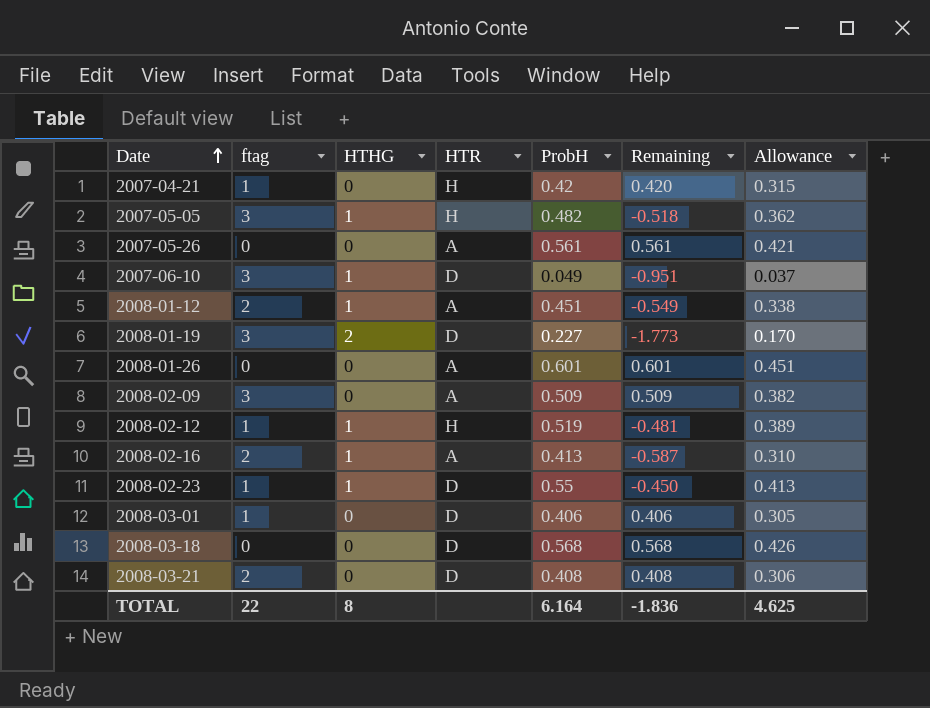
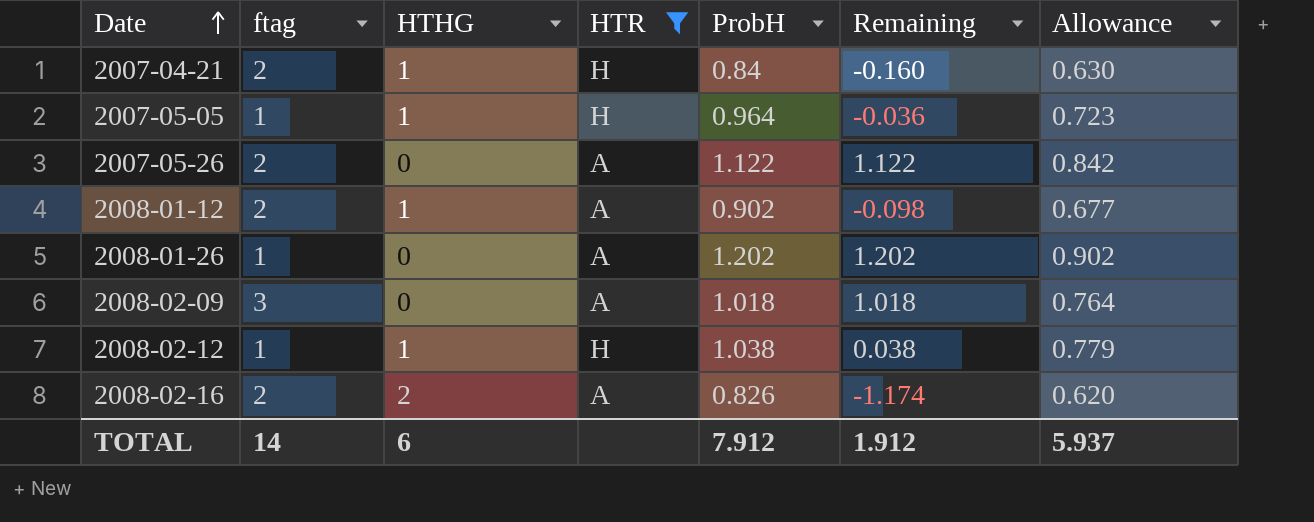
filter: none -> HTR != D
2007-04-21 | ftag: 1 -> 2
2007-04-21 | HTHG: 0 -> 1
2007-04-21 | ProbH: 0.42 -> 0.84
2007-04-21 | Remaining: 0.420 -> -0.160
2007-04-21 | Allowance: 0.315 -> 0.630
2007-05-05 | ftag: 3 -> 1
2007-05-05 | ProbH: 0.482 -> 0.964
2007-05-05 | Remaining: -0.518 -> -0.036
2007-05-05 | Allowance: 0.362 -> 0.723
2007-05-26 | ftag: 0 -> 2
2007-05-26 | ProbH: 0.561 -> 1.122
2007-05-26 | Remaining: 0.561 -> 1.122
2007-05-26 | Allowance: 0.421 -> 0.842
2008-01-12 | ProbH: 0.451 -> 0.902
2008-01-12 | Remaining: -0.549 -> -0.098
2008-01-12 | Allowance: 0.338 -> 0.677
2008-01-26 | ftag: 0 -> 1
2008-01-26 | ProbH: 0.601 -> 1.202
2008-01-26 | Remaining: 0.601 -> 1.202
2008-01-26 | Allowance: 0.451 -> 0.902
2008-02-09 | ProbH: 0.509 -> 1.018
2008-02-09 | Remaining: 0.509 -> 1.018
2008-02-09 | Allowance: 0.382 -> 0.764
2008-02-12 | ProbH: 0.519 -> 1.038
2008-02-12 | Remaining: -0.481 -> 0.038
2008-02-12 | Allowance: 0.389 -> 0.779
2008-02-16 | HTHG: 1 -> 2
2008-02-16 | ProbH: 0.413 -> 0.826
2008-02-16 | Remaining: -0.587 -> -1.174
2008-02-16 | Allowance: 0.310 -> 0.620
TOTAL | ftag: 22 -> 14
TOTAL | HTHG: 8 -> 6
TOTAL | ProbH: 6.164 -> 7.912
TOTAL | Remaining: -1.836 -> 1.912
TOTAL | Allowance: 4.625 -> 5.937

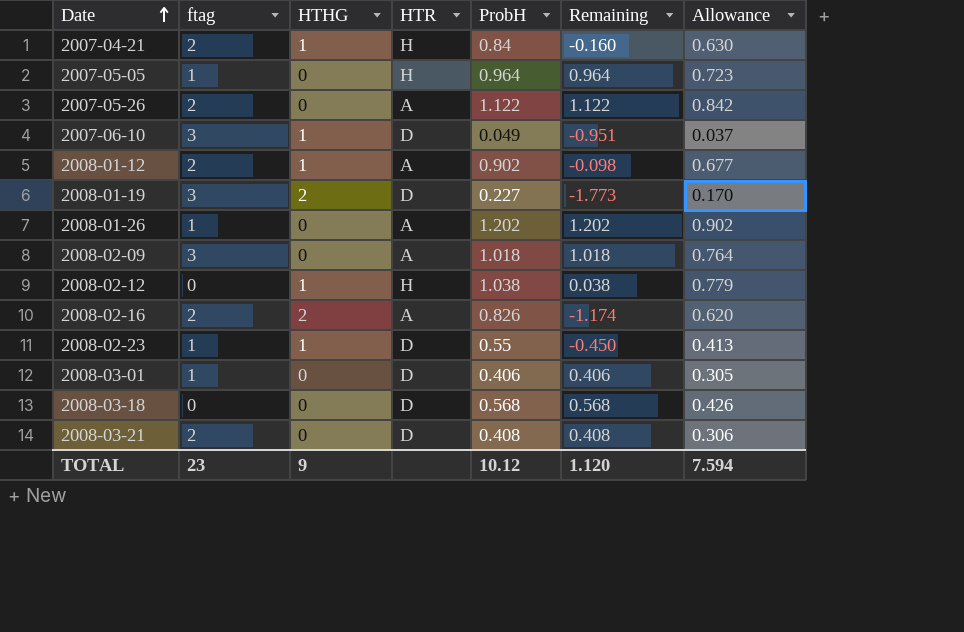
filter: HTR != D -> none
2007-05-05 | HTHG: 1 -> 0
2007-05-05 | Remaining: -0.036 -> 0.964
2008-02-12 | ftag: 1 -> 0
TOTAL | ftag: 14 -> 23
TOTAL | HTHG: 6 -> 9
TOTAL | ProbH: 7.912 -> 10.12
TOTAL | Remaining: 1.912 -> 1.120
TOTAL | Allowance: 5.937 -> 7.594

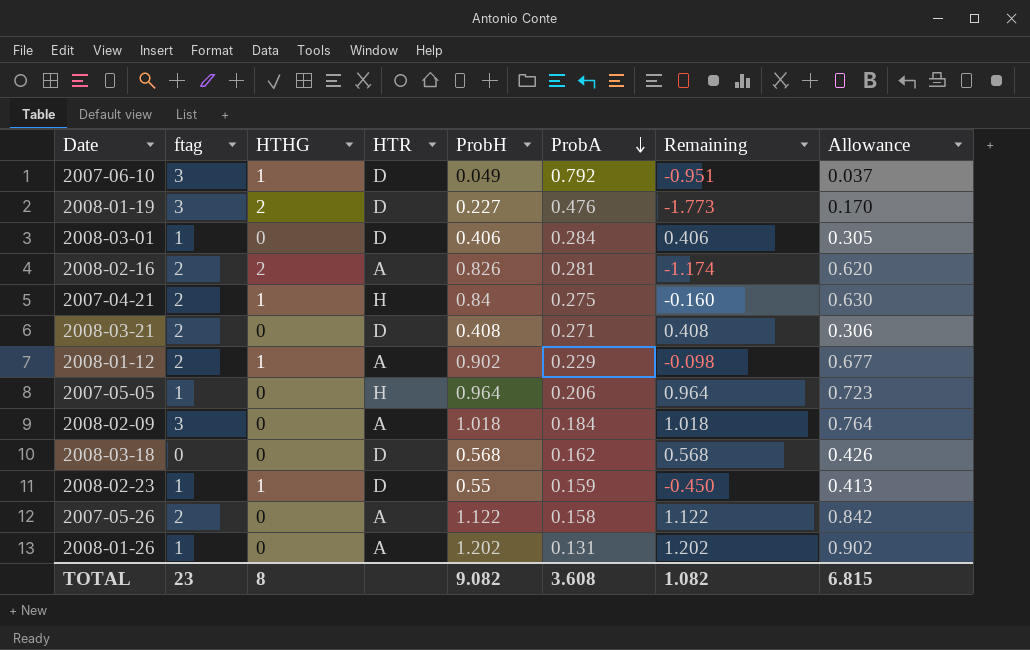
row order: Date ascending -> ProbA descending
column ProbA | position: none -> 6
row 2008-02-12: 0 | 1 | H | 1.038 | 0.038 | 0.779 -> none
TOTAL | HTHG: 9 -> 8
TOTAL | ProbH: 10.12 -> 9.082
TOTAL | Remaining: 1.120 -> 1.082
TOTAL | Allowance: 7.594 -> 6.815

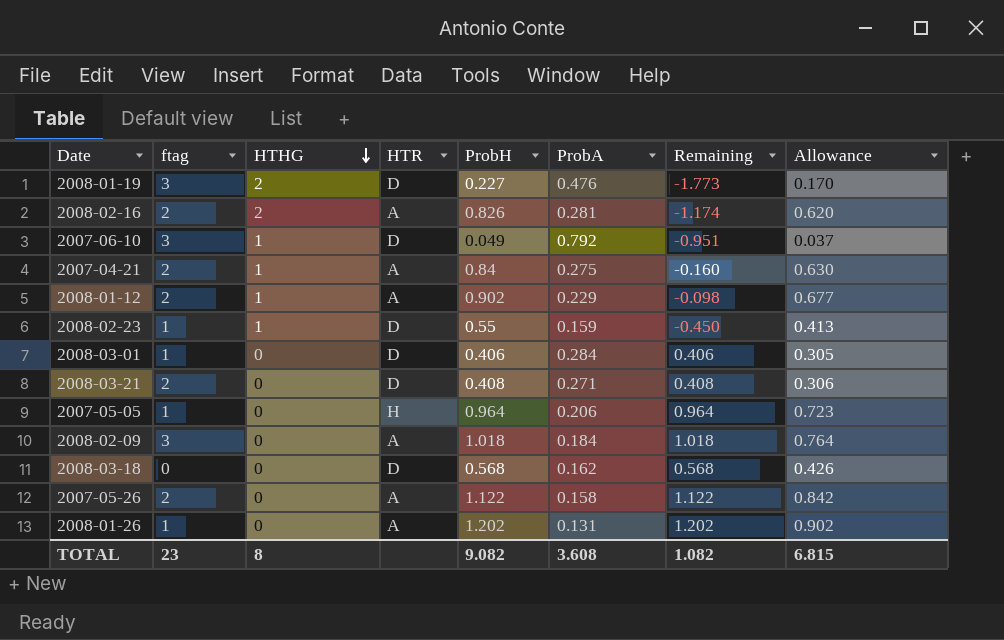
row order: ProbA descending -> HTHG descending
2007-04-21 | HTR: H -> A

